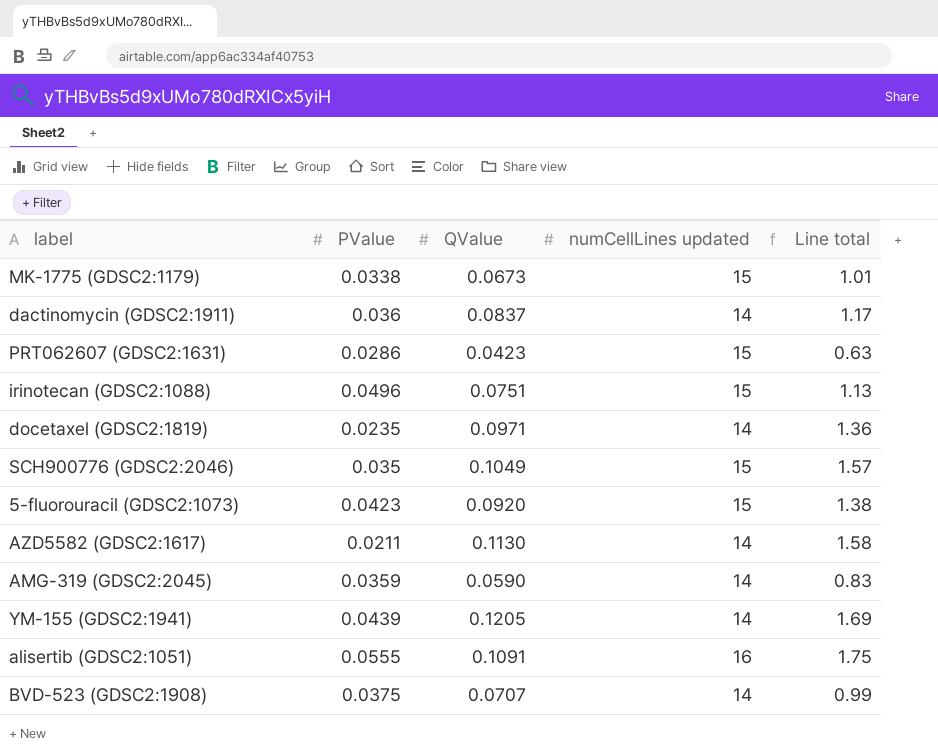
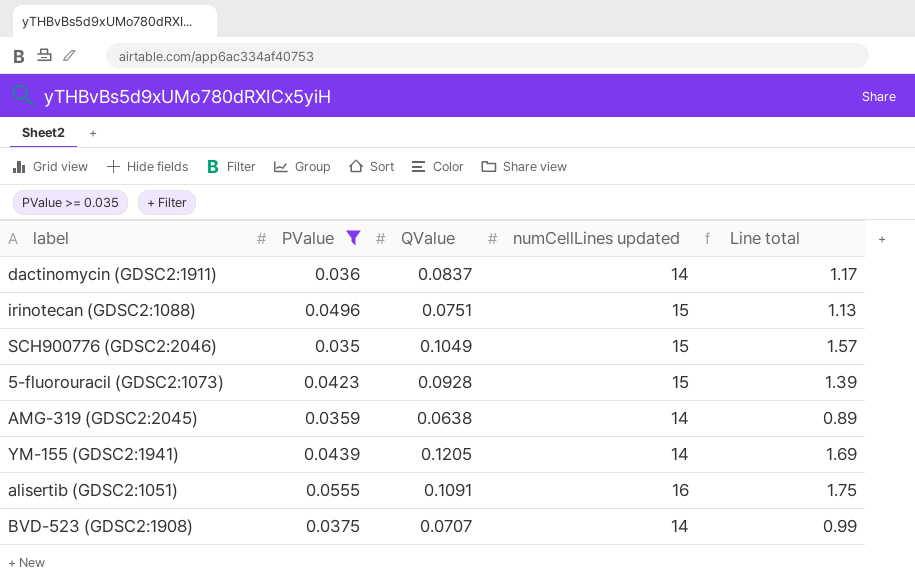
filter: none -> PValue >= 0.035
5-fluorouracil (GDSC2:1073) | QValue: 0.0920 -> 0.0928
5-fluorouracil (GDSC2:1073) | Line total: 1.38 -> 1.39
AMG-319 (GDSC2:2045) | QValue: 0.0590 -> 0.0638
AMG-319 (GDSC2:2045) | Line total: 0.83 -> 0.89

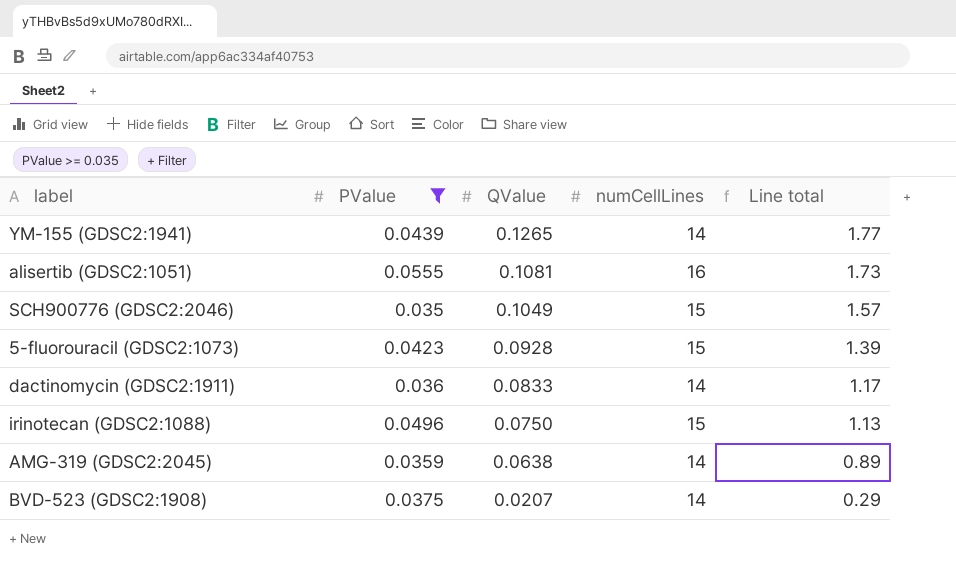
row order: none -> QValue descending
column name: numCellLines updated -> numCellLines
YM-155 (GDSC2:1941) | QValue: 0.1205 -> 0.1265
YM-155 (GDSC2:1941) | Line total: 1.69 -> 1.77
alisertib (GDSC2:1051) | QValue: 0.1091 -> 0.1081
alisertib (GDSC2:1051) | Line total: 1.75 -> 1.73
dactinomycin (GDSC2:1911) | QValue: 0.0837 -> 0.0833
irinotecan (GDSC2:1088) | QValue: 0.0751 -> 0.0750
BVD-523 (GDSC2:1908) | QValue: 0.0707 -> 0.0207
BVD-523 (GDSC2:1908) | Line total: 0.99 -> 0.29

